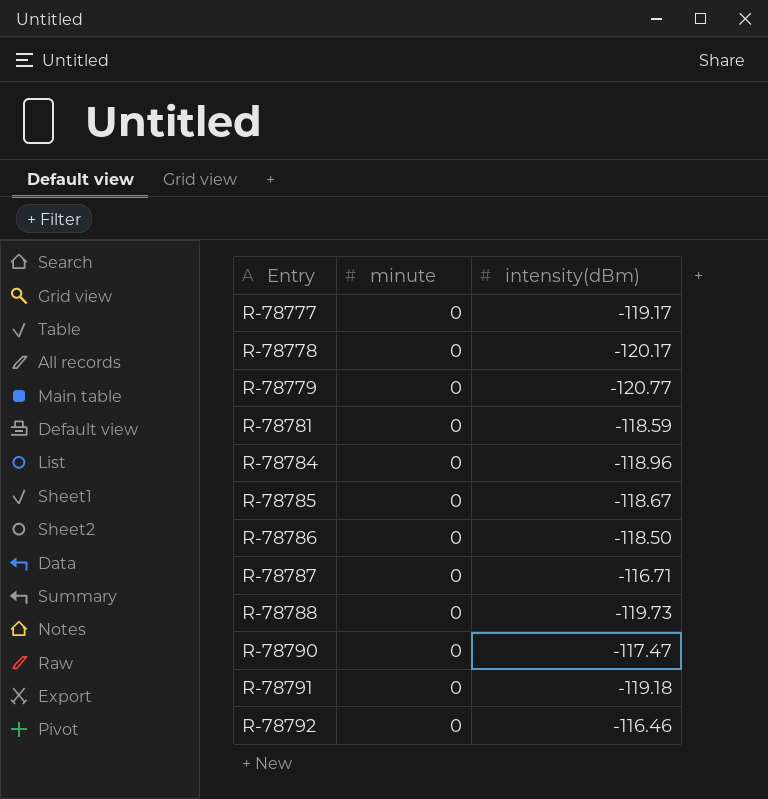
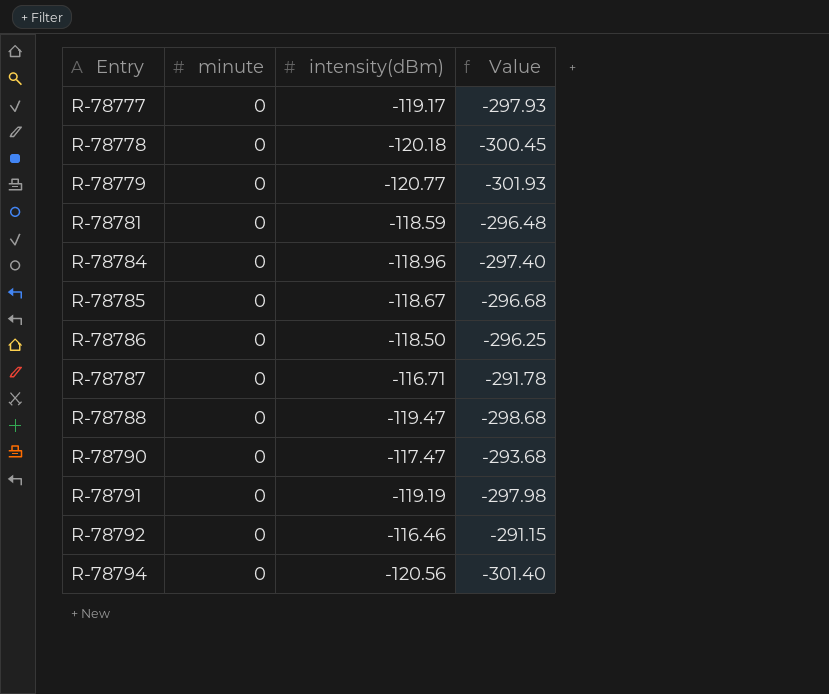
column Value | formula: none -> [intensity(dBm)] * 2.5
R-78778 | intensity(dBm): -120.17 -> -120.18
R-78788 | intensity(dBm): -119.73 -> -119.47
R-78791 | intensity(dBm): -119.18 -> -119.19
row R-78794: none -> 0 | -120.56 | -301.40

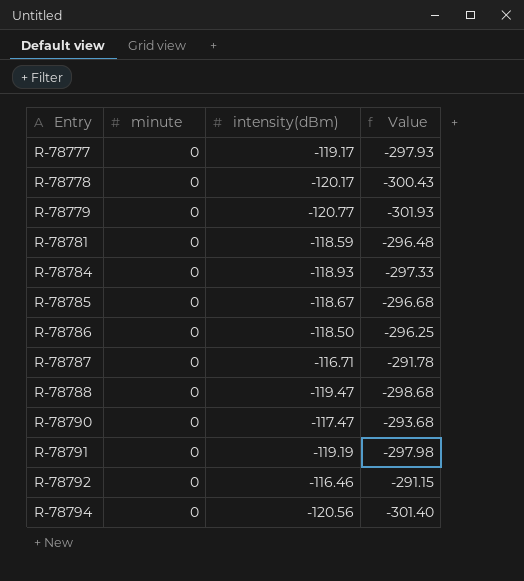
R-78778 | intensity(dBm): -120.18 -> -120.17
R-78778 | Value: -300.45 -> -300.43
R-78784 | intensity(dBm): -118.96 -> -118.93
R-78784 | Value: -297.40 -> -297.33

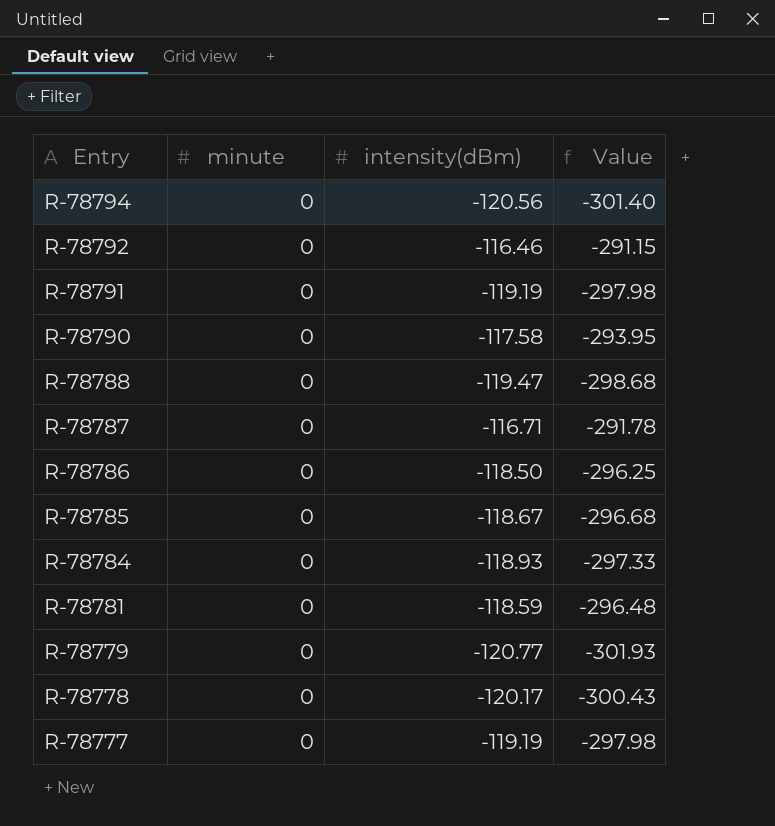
row order: Entry ascending -> Entry descending
R-78790 | intensity(dBm): -117.47 -> -117.58
R-78790 | Value: -293.68 -> -293.95
R-78777 | intensity(dBm): -119.17 -> -119.19
R-78777 | Value: -297.93 -> -297.98

